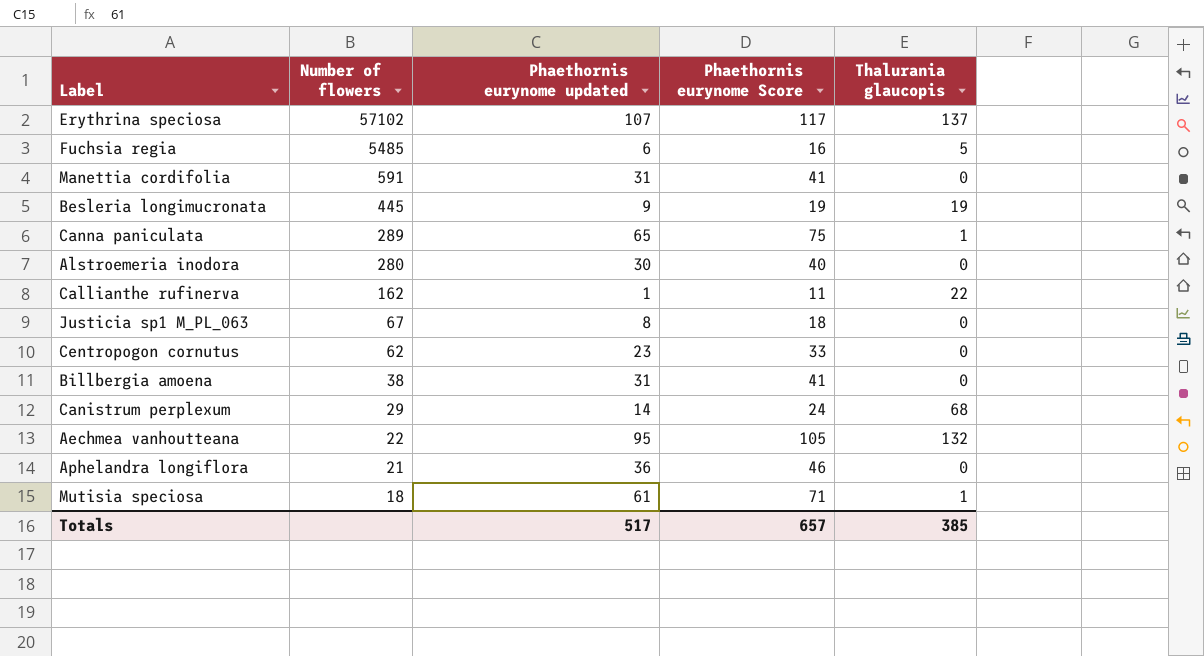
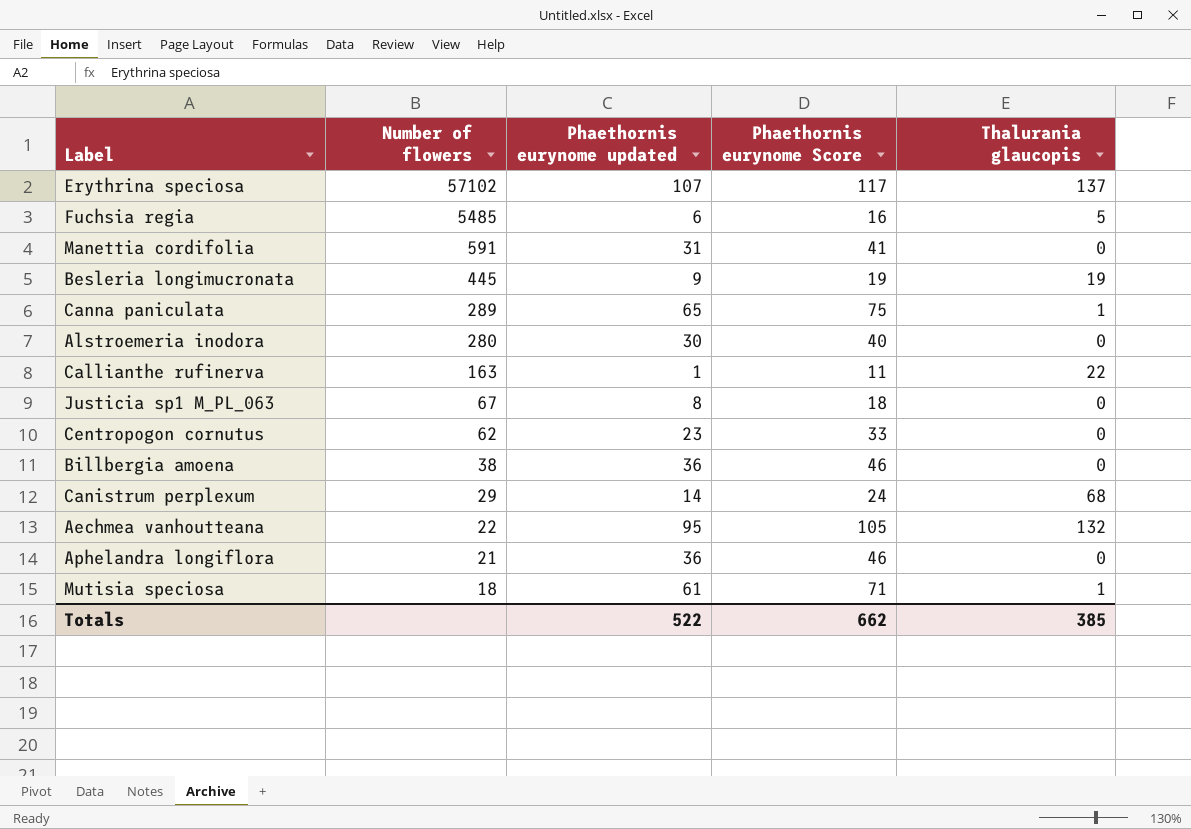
Callianthe rufinerva | Number of flowers: 162 -> 163
Billbergia amoena | Phaethornis eurynome updated: 31 -> 36
Billbergia amoena | Phaethornis eurynome Score: 41 -> 46
Totals | Phaethornis eurynome updated: 517 -> 522
Totals | Phaethornis eurynome Score: 657 -> 662

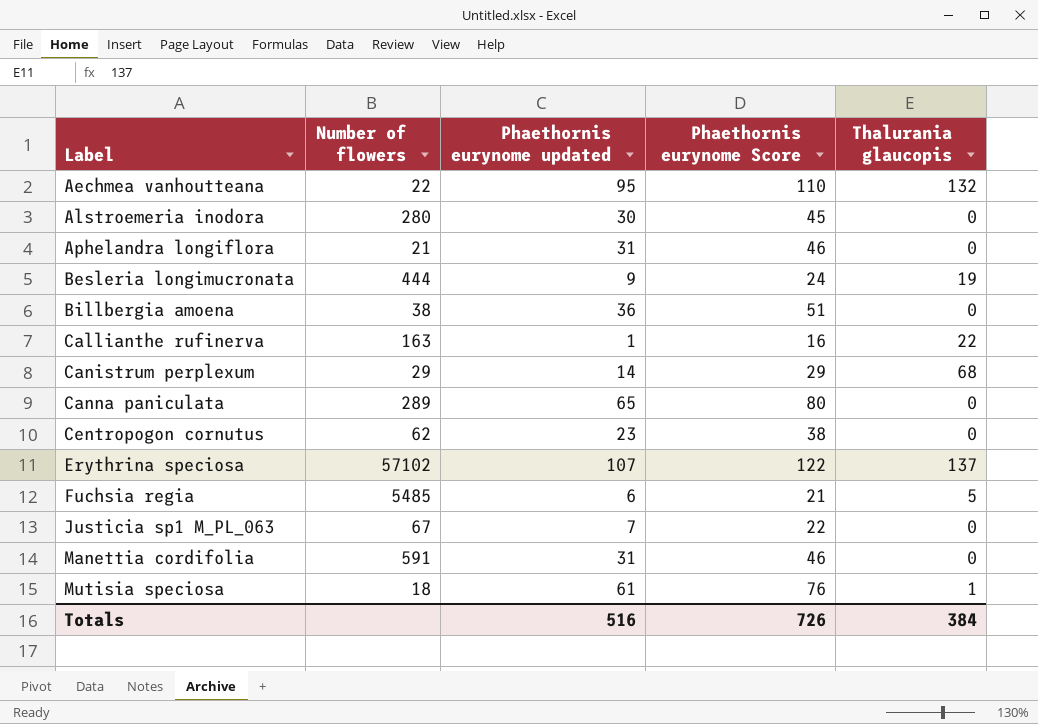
row order: Number of flowers descending -> Label ascending
column Phaethornis eurynome Score | formula: [Phaethornis eurynome updated] + 10 -> [Phaethornis eurynome updated] + 15
Aphelandra longiflora | Phaethornis eurynome updated: 36 -> 31
Besleria longimucronata | Number of flowers: 445 -> 444
Canna paniculata | Thalurania glaucopis: 1 -> 0
Justicia sp1 M_PL_063 | Phaethornis eurynome updated: 8 -> 7
Totals | Phaethornis eurynome updated: 522 -> 516
Totals | Phaethornis eurynome Score: 662 -> 726
Totals | Thalurania glaucopis: 385 -> 384

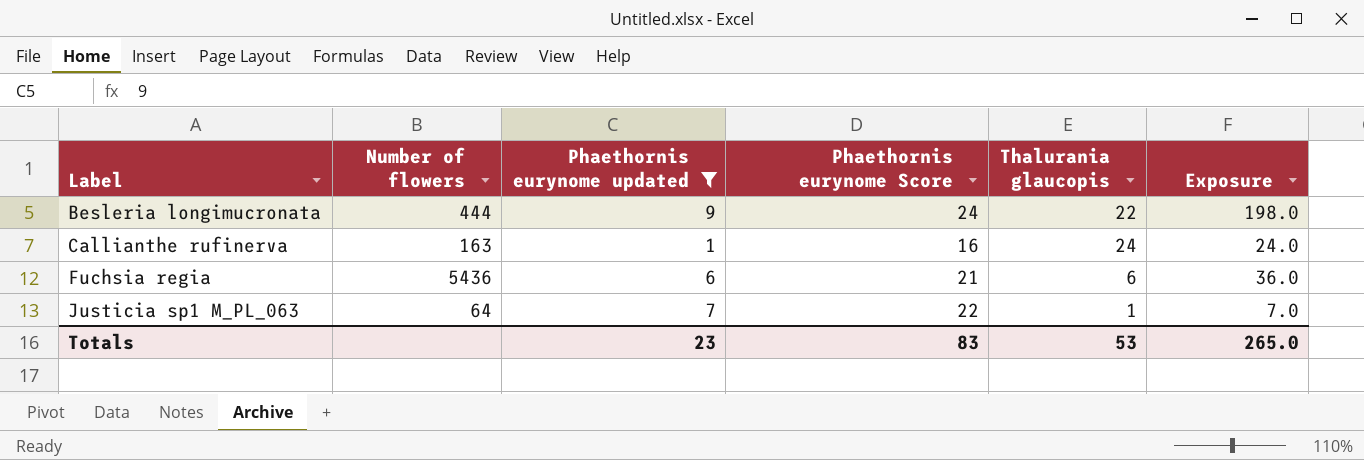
filter: none -> Phaethornis eurynome updated <= 9
column Exposure | formula: none -> [Phaethornis eurynome updated] * [Thalurania glaucopis]
Besleria longimucronata | Thalurania glaucopis: 19 -> 22
Callianthe rufinerva | Thalurania glaucopis: 22 -> 24
Fuchsia regia | Number of flowers: 5485 -> 5436
Fuchsia regia | Thalurania glaucopis: 5 -> 6
Justicia sp1 M_PL_063 | Number of flowers: 67 -> 64
Justicia sp1 M_PL_063 | Thalurania glaucopis: 0 -> 1
Totals | Phaethornis eurynome updated: 516 -> 23
Totals | Phaethornis eurynome Score: 726 -> 83
Totals | Thalurania glaucopis: 384 -> 53

